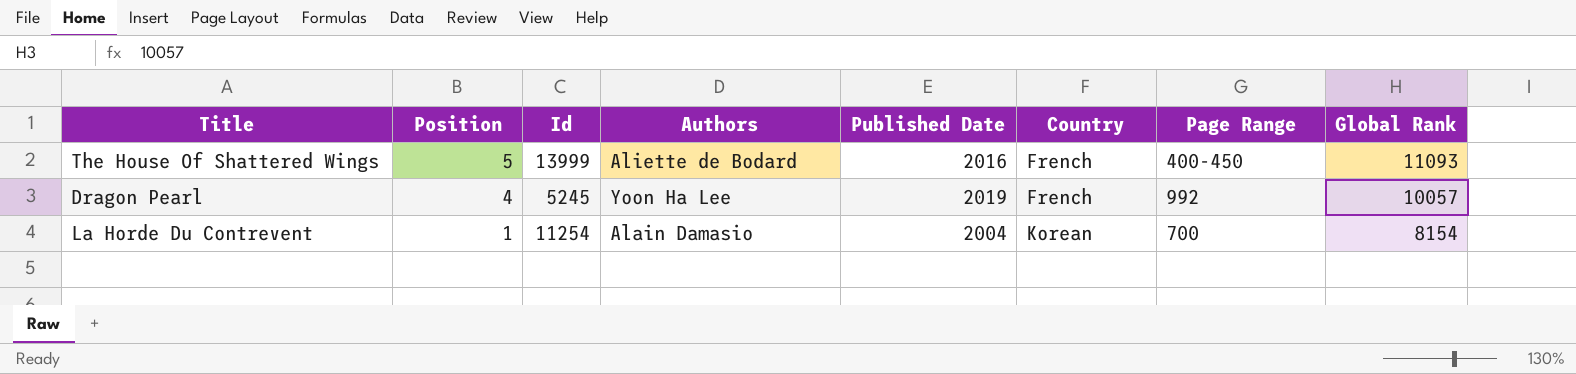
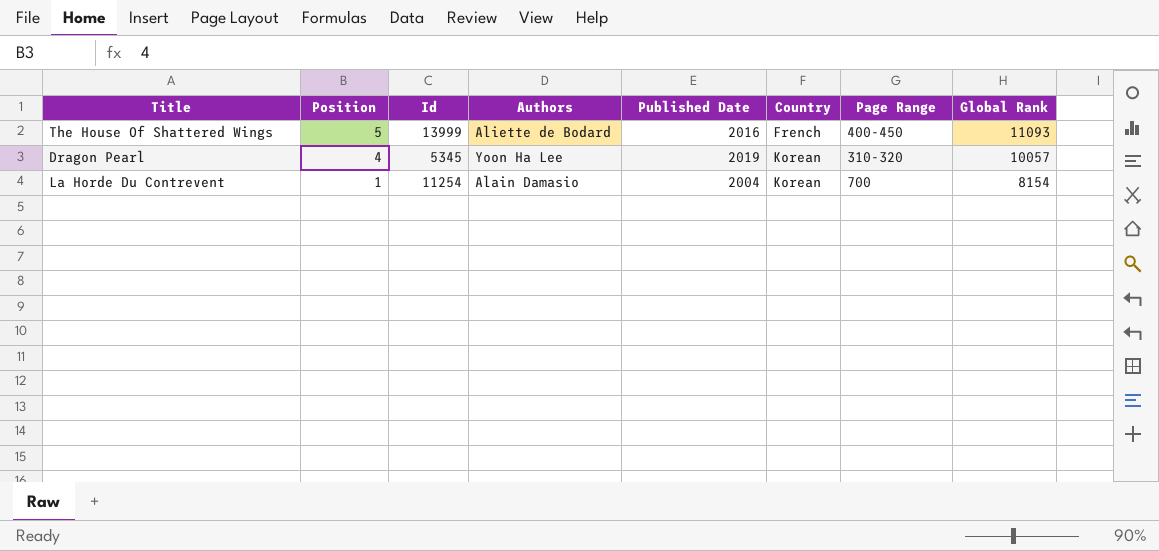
Dragon Pearl | Id: 5245 -> 5345
Dragon Pearl | Country: French -> Korean
Dragon Pearl | Page Range: 992 -> 310-320

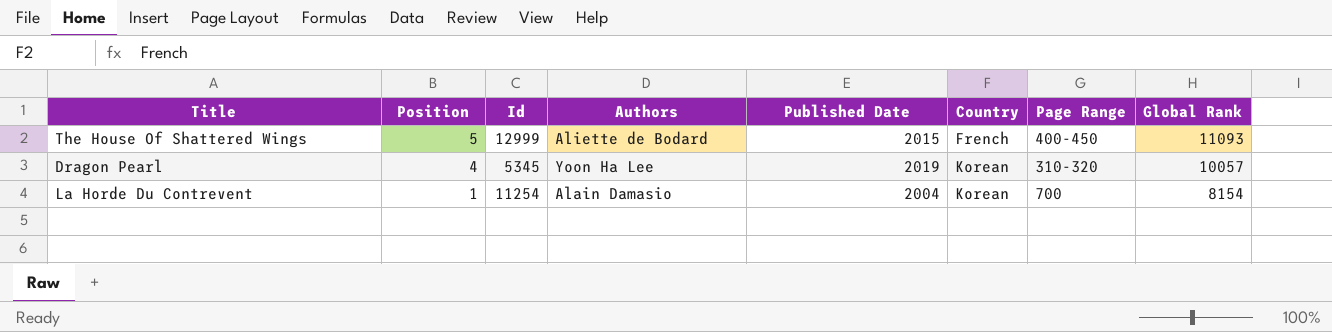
The House Of Shattered Wings | Id: 13999 -> 12999
The House Of Shattered Wings | Published Date: 2016 -> 2015

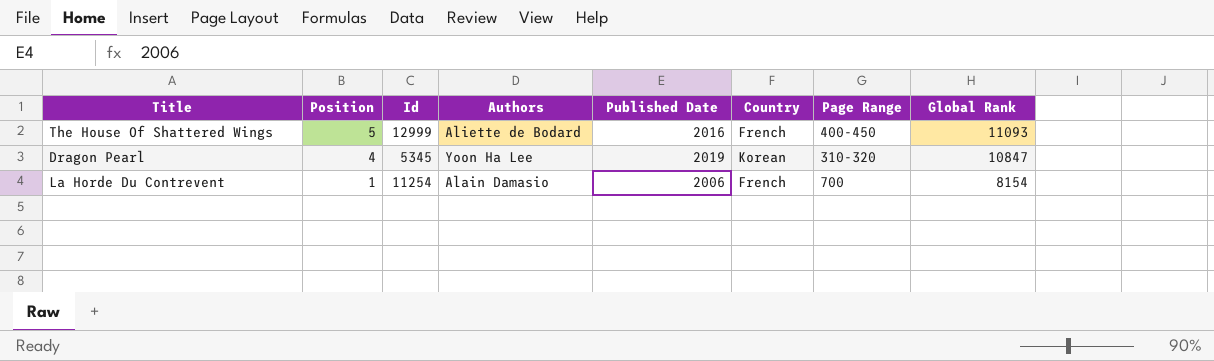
The House Of Shattered Wings | Published Date: 2015 -> 2016
Dragon Pearl | Global Rank: 10057 -> 10847
La Horde Du Contrevent | Published Date: 2004 -> 2006
La Horde Du Contrevent | Country: Korean -> French

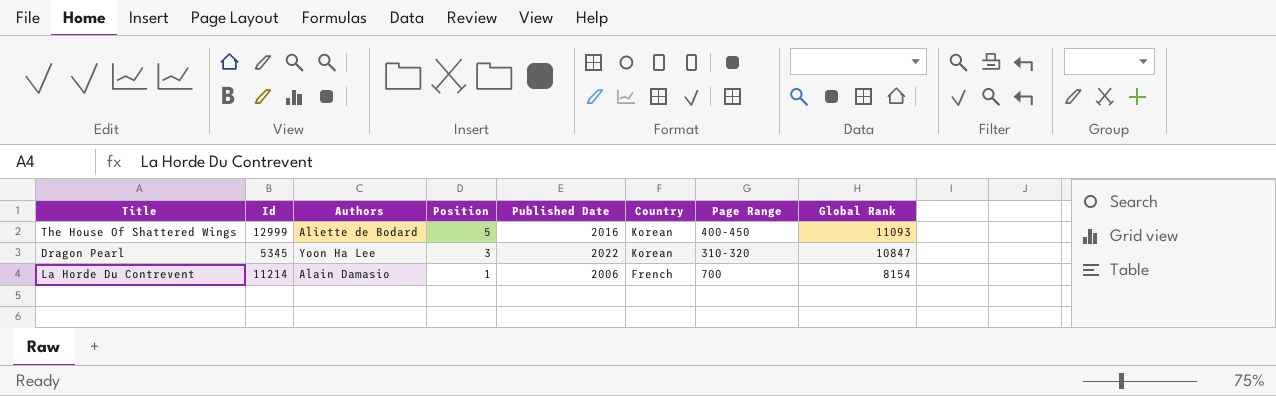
column Position | position: 2 -> 4
The House Of Shattered Wings | Country: French -> Korean
Dragon Pearl | Position: 4 -> 3
Dragon Pearl | Published Date: 2019 -> 2022
La Horde Du Contrevent | Id: 11254 -> 11214

